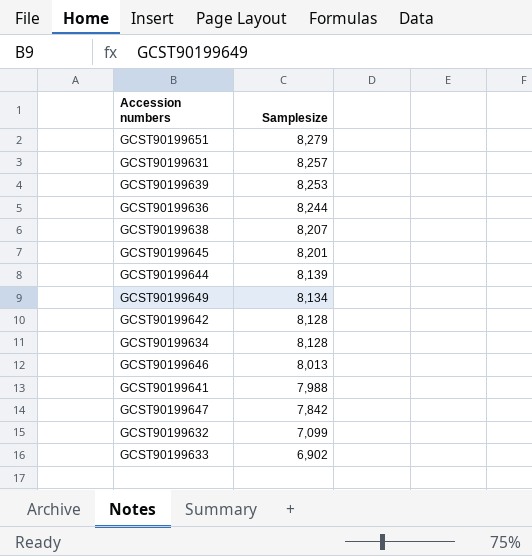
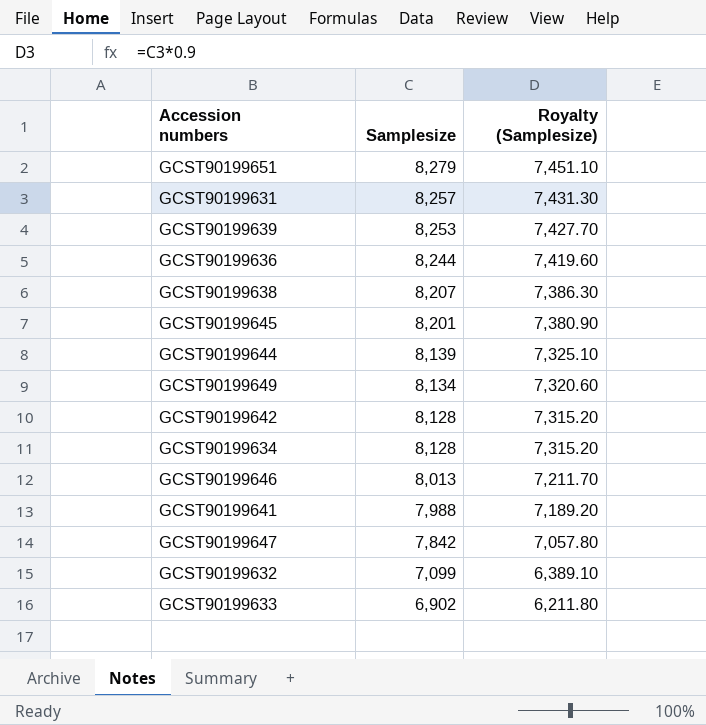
column Royalty (Samplesize) | formula: none -> [Samplesize] * 0.9

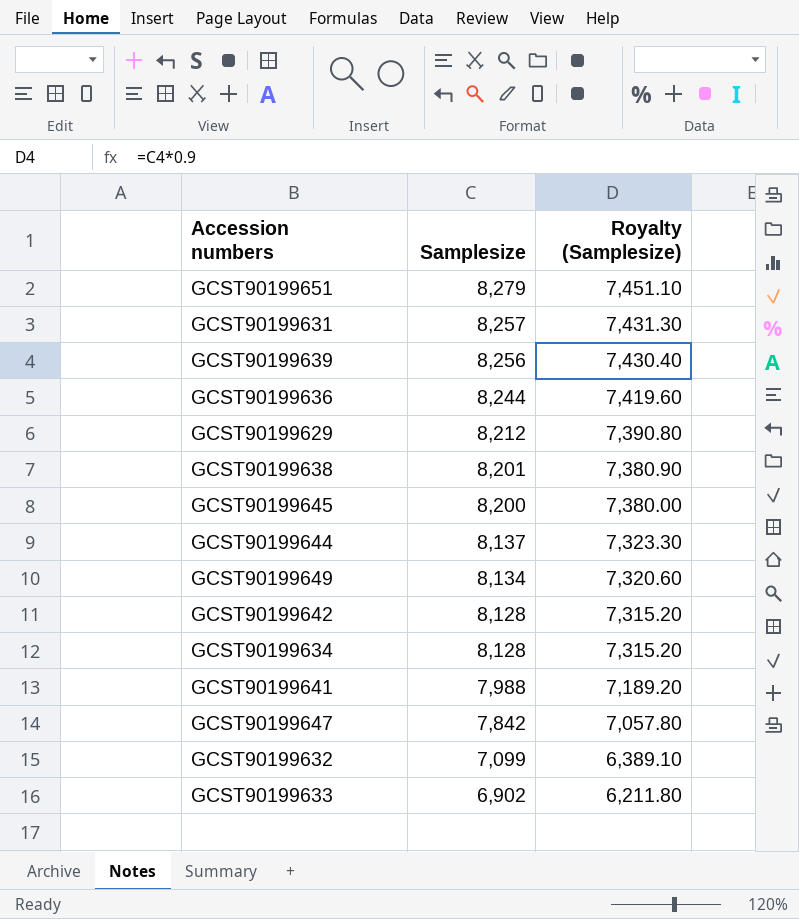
row GCST90199646: 8,013 | 7,211.70 -> none
GCST90199639 | Samplesize: 8,253 -> 8,256
GCST90199639 | Royalty (Samplesize): 7,427.70 -> 7,430.40
row GCST90199629: none -> 8,212 | 7,390.80
GCST90199638 | Samplesize: 8,207 -> 8,201
GCST90199638 | Royalty (Samplesize): 7,386.30 -> 7,380.90
GCST90199645 | Samplesize: 8,201 -> 8,200
GCST90199645 | Royalty (Samplesize): 7,380.90 -> 7,380.00
GCST90199644 | Samplesize: 8,139 -> 8,137
GCST90199644 | Royalty (Samplesize): 7,325.10 -> 7,323.30

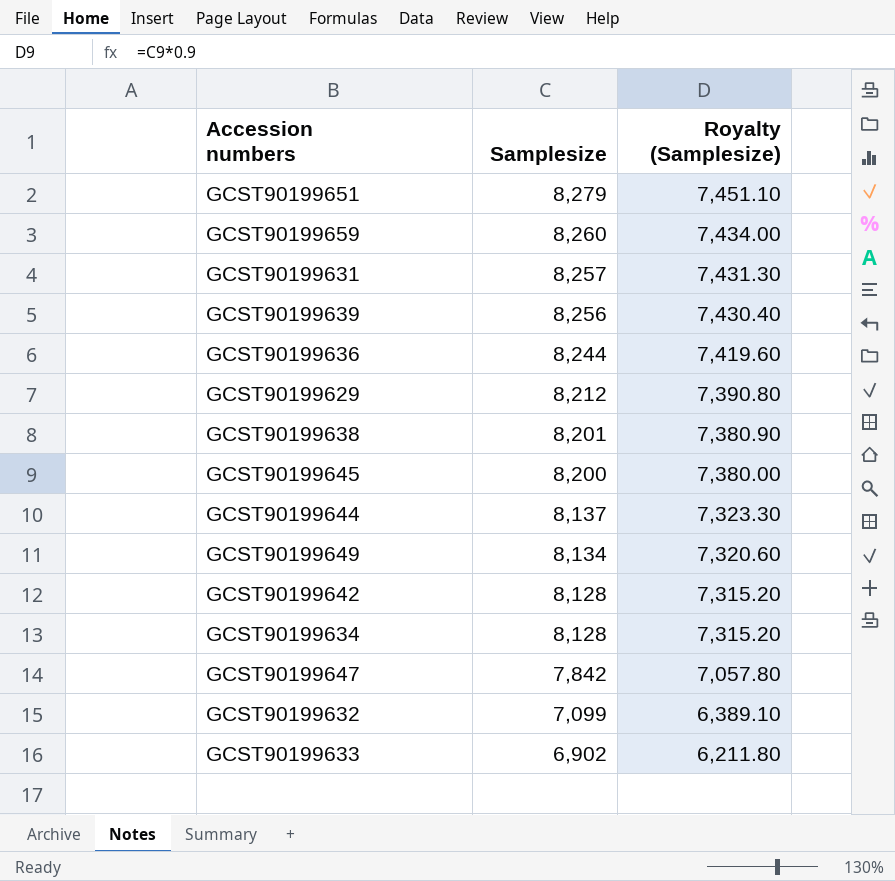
row GCST90199641: 7,988 | 7,189.20 -> none
row GCST90199659: none -> 8,260 | 7,434.00

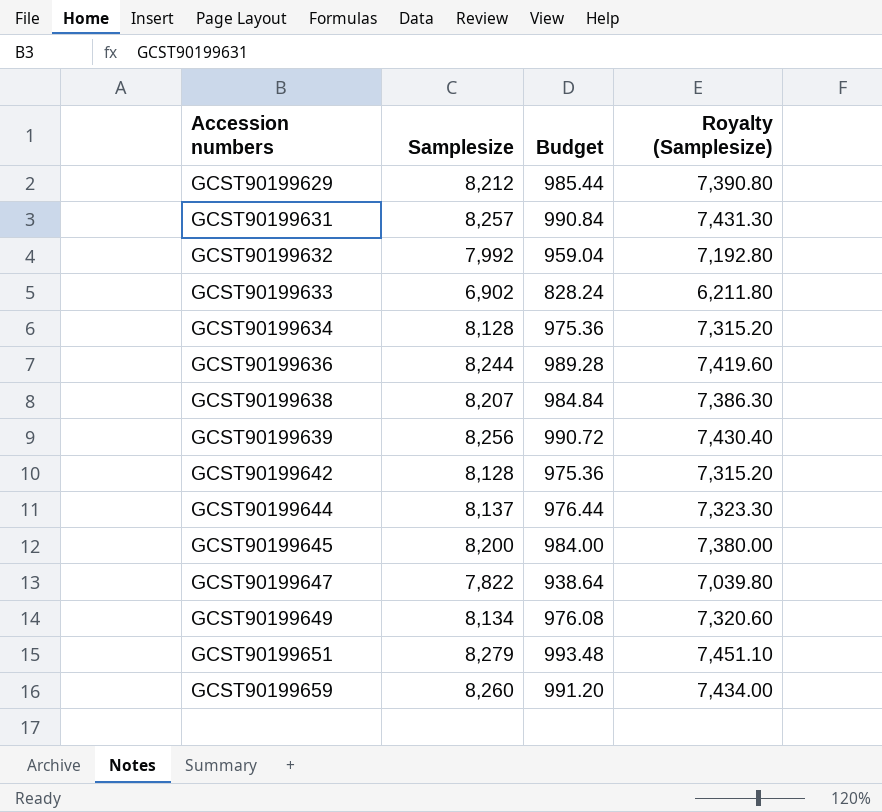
row order: Samplesize descending -> Accession numbers ascending
column Budget | formula: none -> [Samplesize] * 0.12
GCST90199632 | Samplesize: 7,099 -> 7,992
GCST90199632 | Royalty (Samplesize): 6,389.10 -> 7,192.80
GCST90199638 | Samplesize: 8,201 -> 8,207
GCST90199638 | Royalty (Samplesize): 7,380.90 -> 7,386.30
GCST90199647 | Samplesize: 7,842 -> 7,822
GCST90199647 | Royalty (Samplesize): 7,057.80 -> 7,039.80

